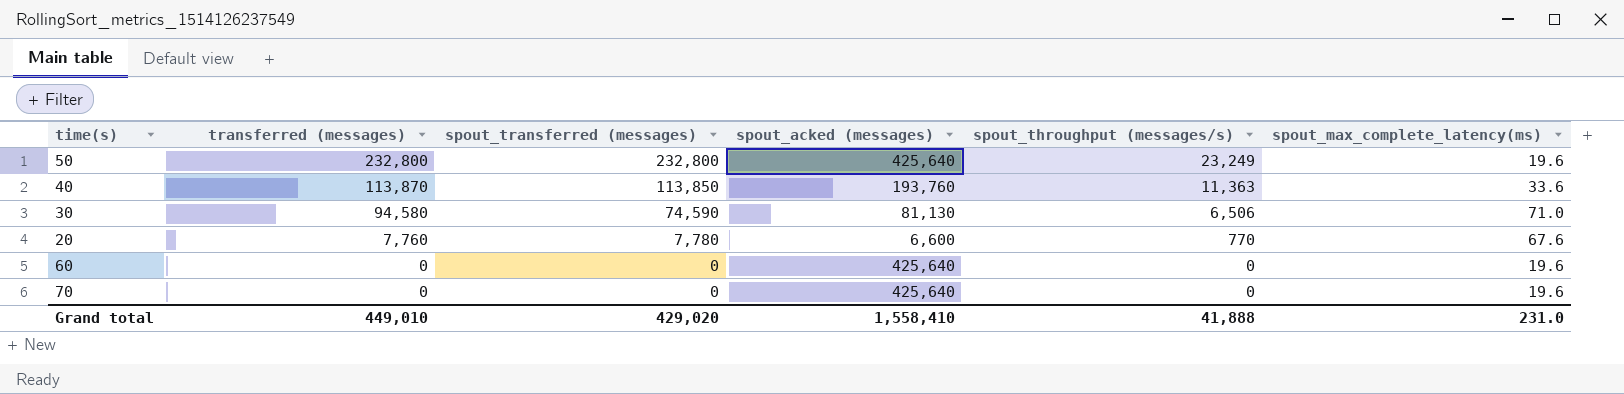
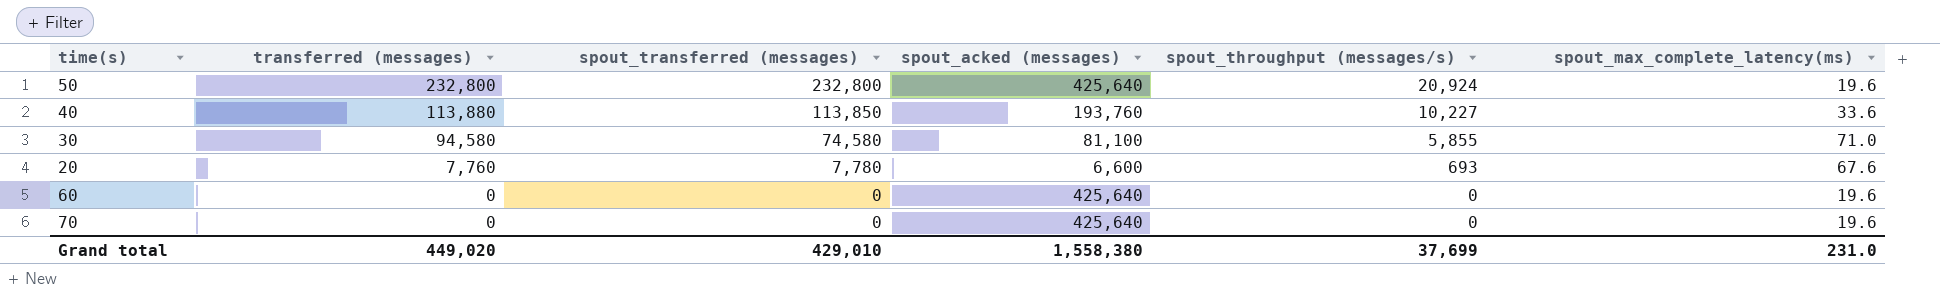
50 | spout_throughput (messages/s): 23,249 -> 20,924
40 | transferred (messages): 113,870 -> 113,880
40 | spout_throughput (messages/s): 11,363 -> 10,227
30 | spout_transferred (messages): 74,590 -> 74,580
30 | spout_acked (messages): 81,130 -> 81,100
30 | spout_throughput (messages/s): 6,506 -> 5,855
20 | spout_throughput (messages/s): 770 -> 693
Grand total | transferred (messages): 449,010 -> 449,020
Grand total | spout_transferred (messages): 429,020 -> 429,010
Grand total | spout_acked (messages): 1,558,410 -> 1,558,380
Grand total | spout_throughput (messages/s): 41,888 -> 37,699

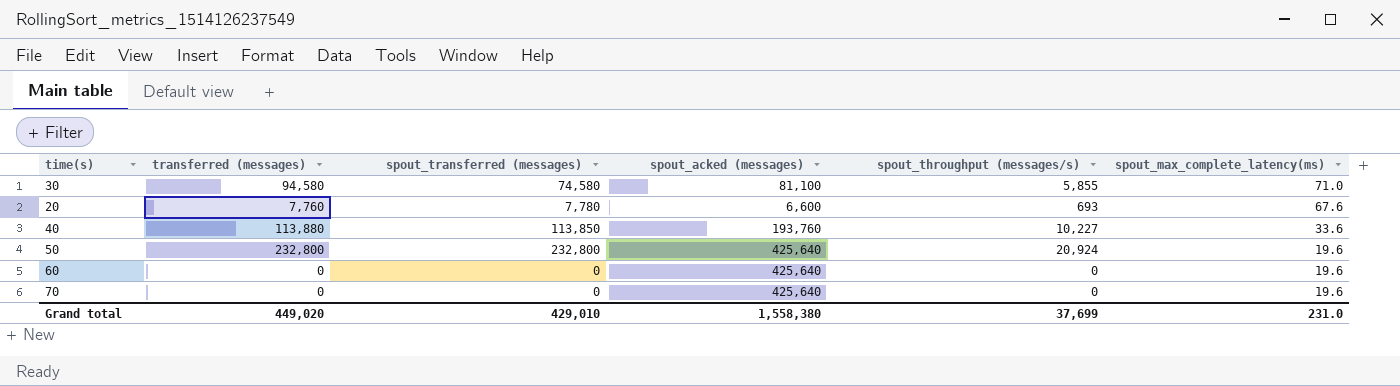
row order: transferred (messages) descending -> spout_max_complete_latency(ms) descending

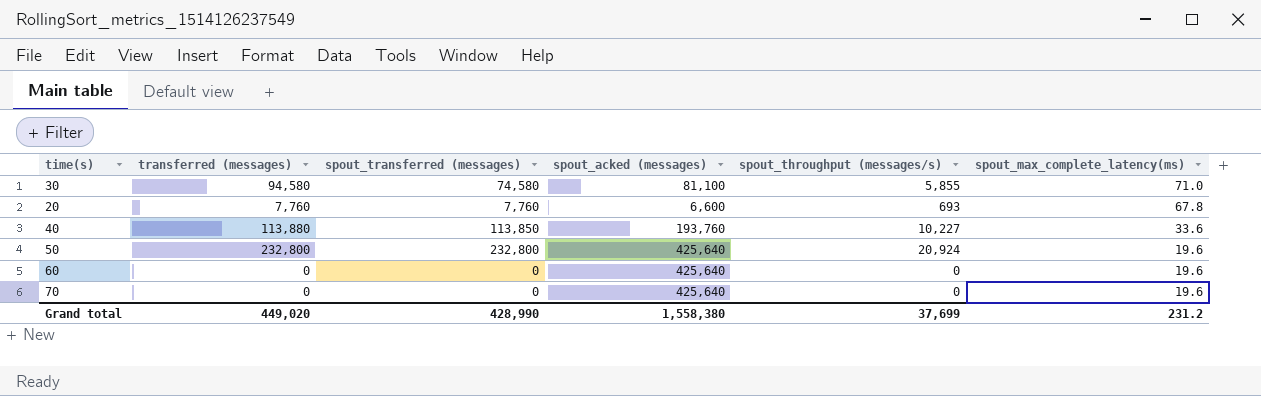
20 | spout_transferred (messages): 7,780 -> 7,760
20 | spout_max_complete_latency(ms): 67.6 -> 67.8
Grand total | spout_transferred (messages): 429,010 -> 428,990
Grand total | spout_max_complete_latency(ms): 231.0 -> 231.2

